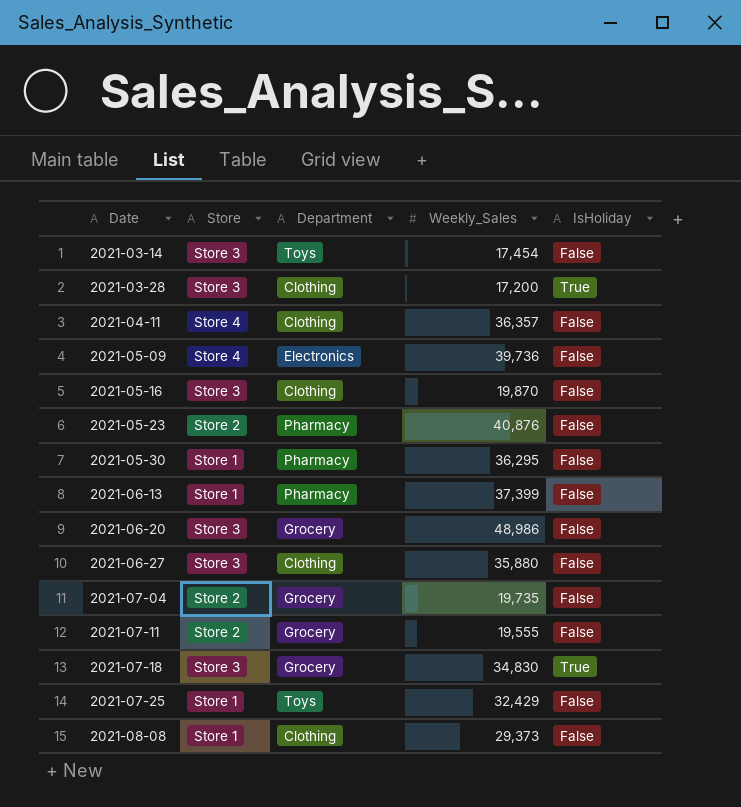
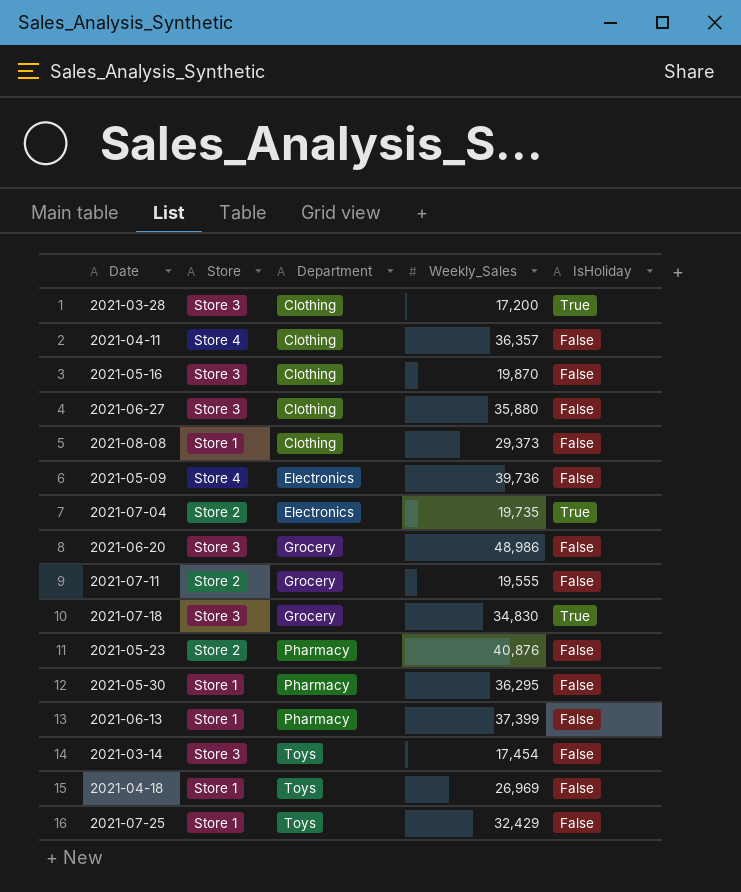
row order: Date ascending -> Department ascending
2021-07-04 | Department: Grocery -> Electronics
2021-07-04 | IsHoliday: False -> True
row 2021-04-18: none -> Store 1 | Toys | 26,969 | False

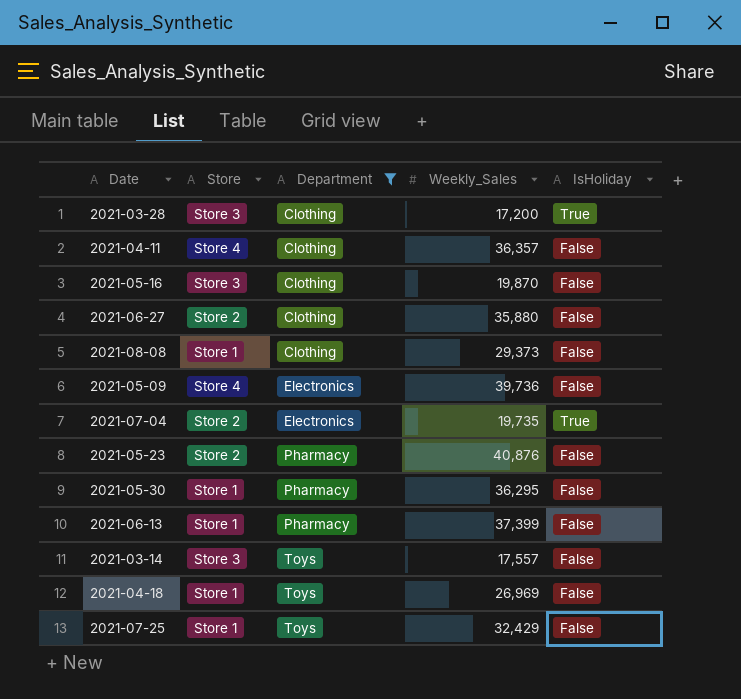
filter: none -> Department != Grocery
2021-06-27 | Store: Store 3 -> Store 2
2021-03-14 | Weekly_Sales: 17,454 -> 17,557

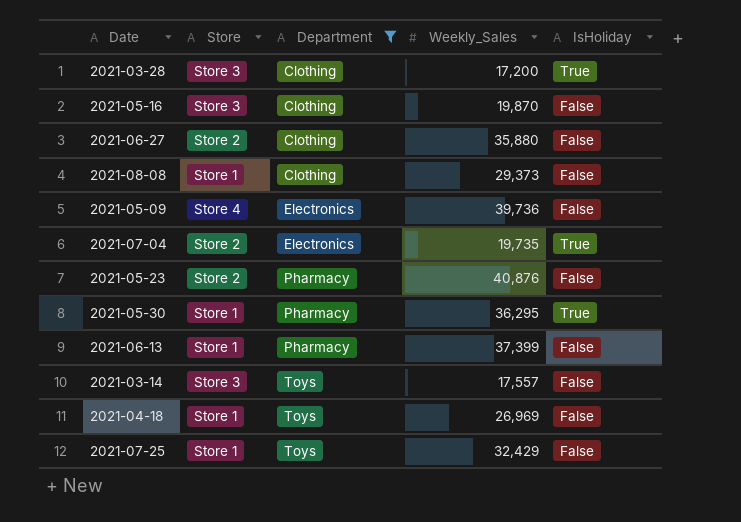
row 2021-04-11: Store 4 | Clothing | 36,357 | False -> none
2021-05-30 | IsHoliday: False -> True

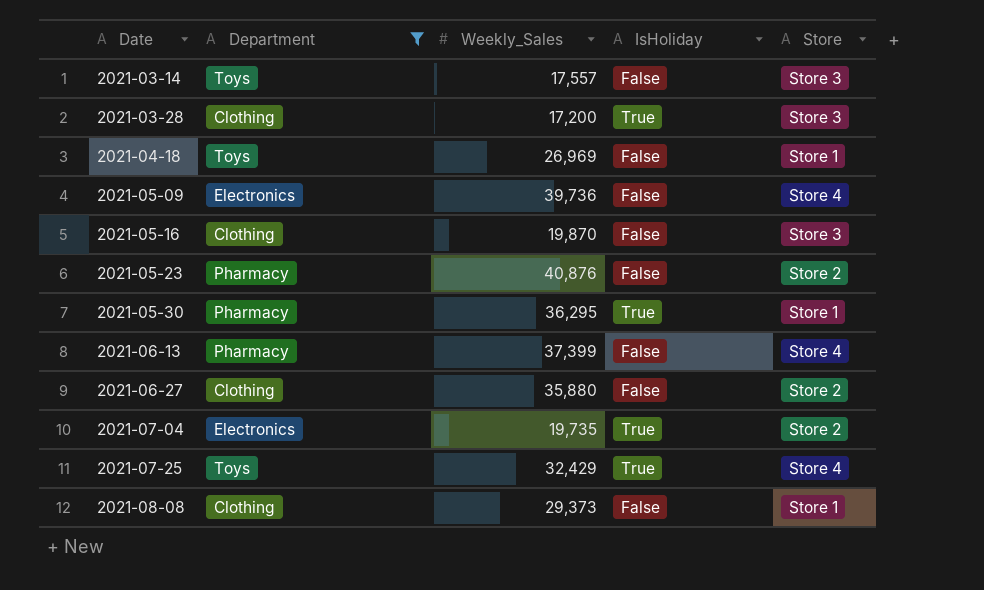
row order: Department ascending -> Date ascending
column Store | position: 2 -> 5
2021-06-13 | Store: Store 1 -> Store 4
2021-07-25 | IsHoliday: False -> True
2021-07-25 | Store: Store 1 -> Store 4

